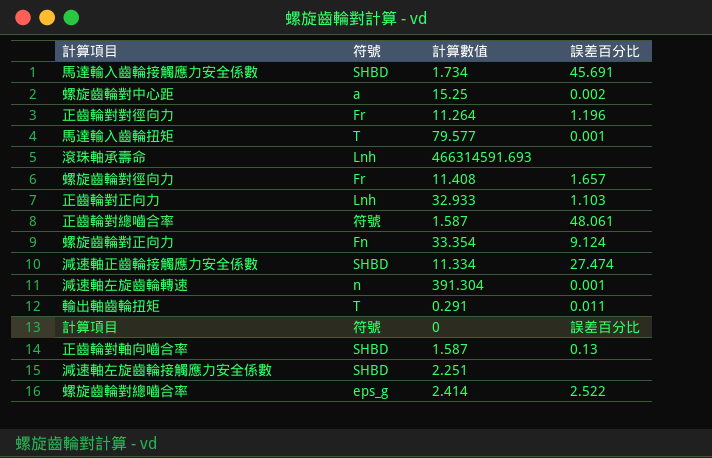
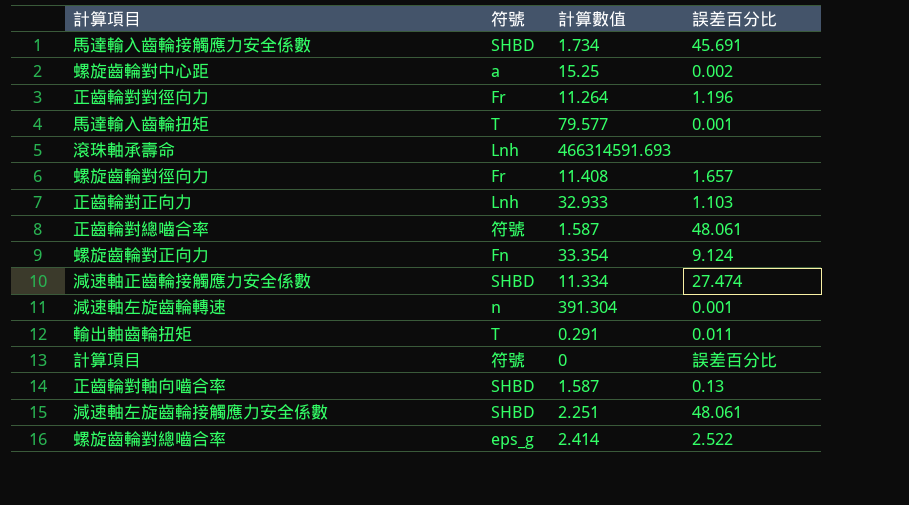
減速軸左旋齒輪接觸應力安全係數 | 誤差百分比: none -> 48.061

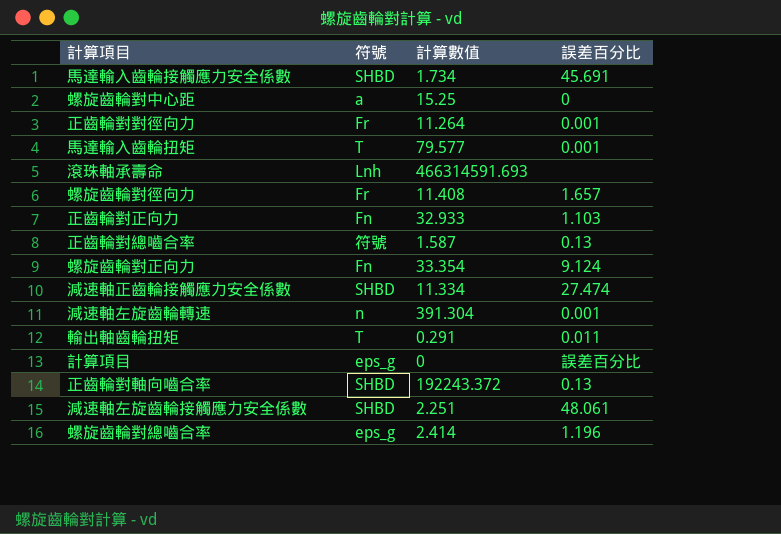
螺旋齒輪對中心距 | 誤差百分比: 0.002 -> 0
正齒輪對對徑向力 | 誤差百分比: 1.196 -> 0.001
正齒輪對正向力 | 符號: Lnh -> Fn
正齒輪對總嚙合率 | 誤差百分比: 48.061 -> 0.13
計算項目 | 符號: 符號 -> eps_g
正齒輪對軸向嚙合率 | 計算數值: 1.587 -> 192243.372
螺旋齒輪對總嚙合率 | 誤差百分比: 2.522 -> 1.196

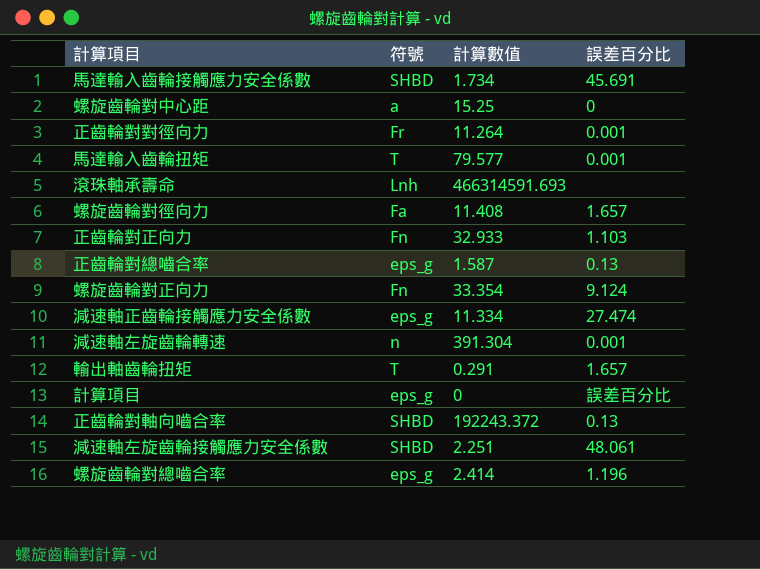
螺旋齒輪對徑向力 | 符號: Fr -> Fa
正齒輪對總嚙合率 | 符號: 符號 -> eps_g
減速軸正齒輪接觸應力安全係數 | 符號: SHBD -> eps_g
輸出軸齒輪扭矩 | 誤差百分比: 0.011 -> 1.657

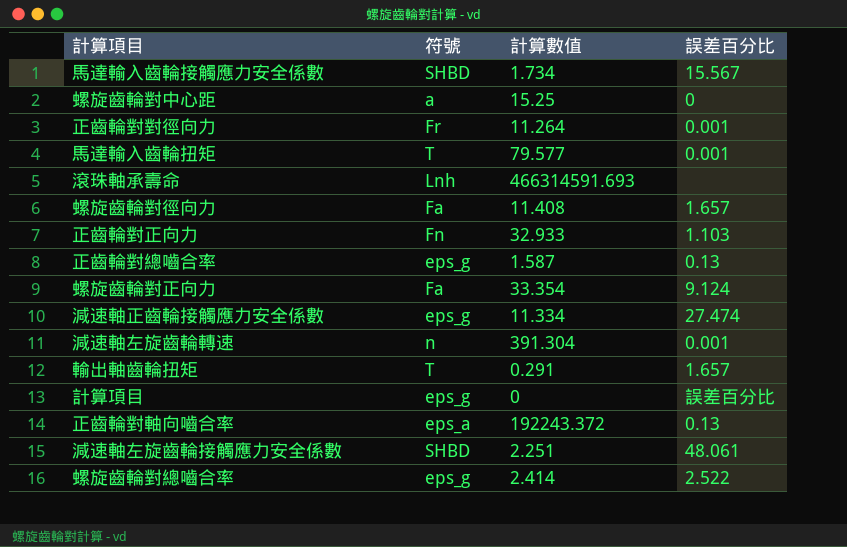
馬達輸入齒輪接觸應力安全係數 | 誤差百分比: 45.691 -> 15.567
螺旋齒輪對正向力 | 符號: Fn -> Fa
正齒輪對軸向嚙合率 | 符號: SHBD -> eps_a
螺旋齒輪對總嚙合率 | 誤差百分比: 1.196 -> 2.522

